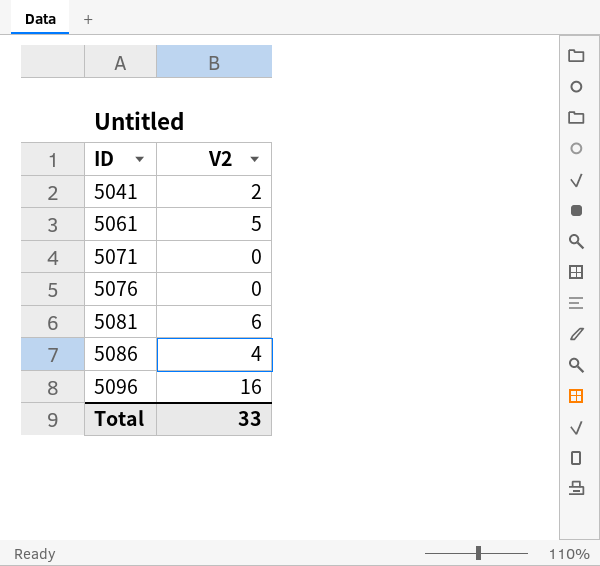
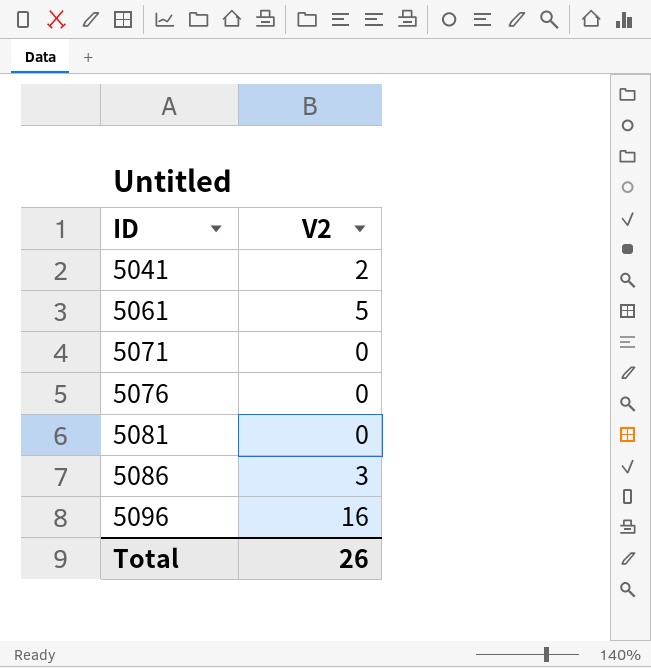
5081 | V2: 6 -> 0
5086 | V2: 4 -> 3
Total | V2: 33 -> 26

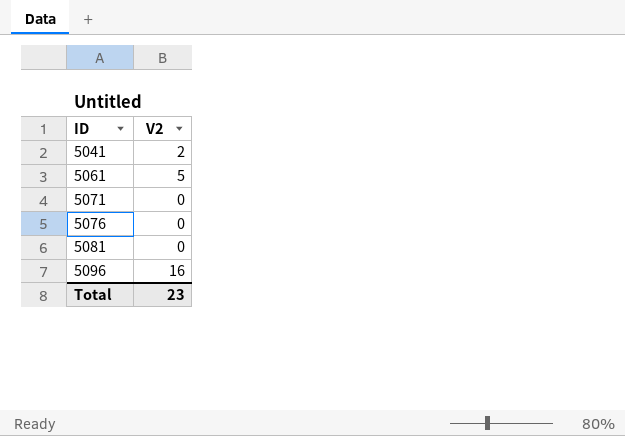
row 5086: 3 -> none
Total | V2: 26 -> 23

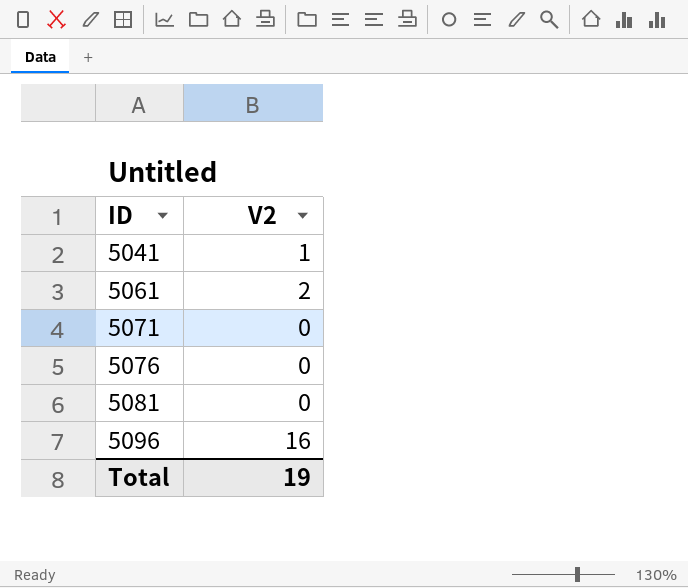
5041 | V2: 2 -> 1
5061 | V2: 5 -> 2
Total | V2: 23 -> 19

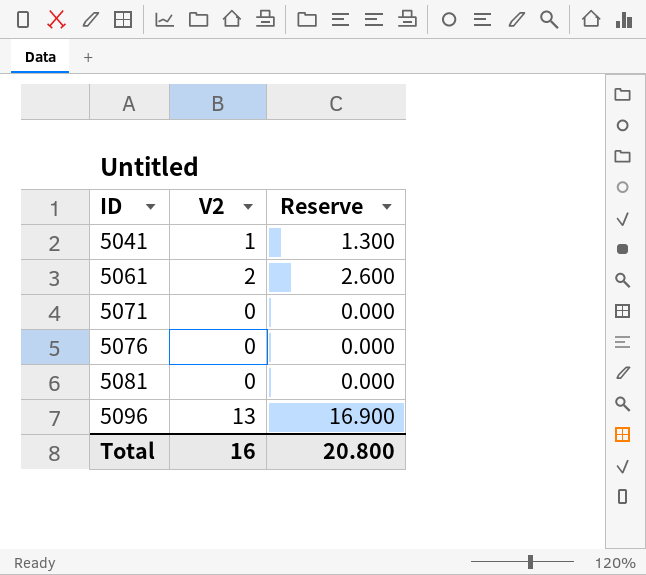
column Reserve | formula: none -> [V2] * 1.3
5096 | V2: 16 -> 13
Total | V2: 19 -> 16

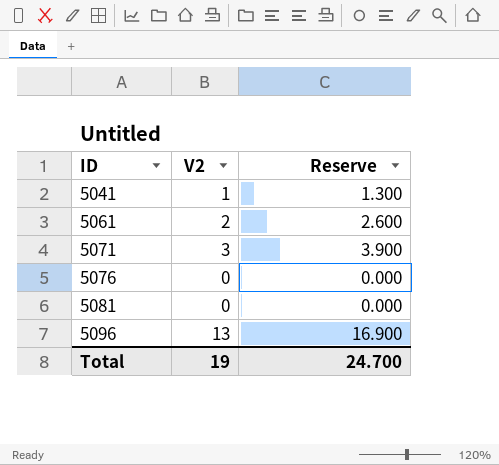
5071 | V2: 0 -> 3
5071 | Reserve: 0.000 -> 3.900
Total | V2: 16 -> 19
Total | Reserve: 20.800 -> 24.700

